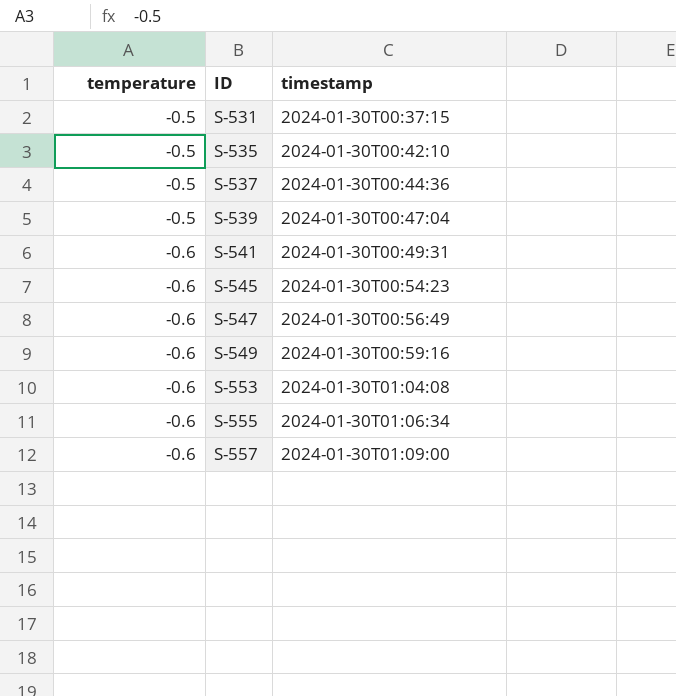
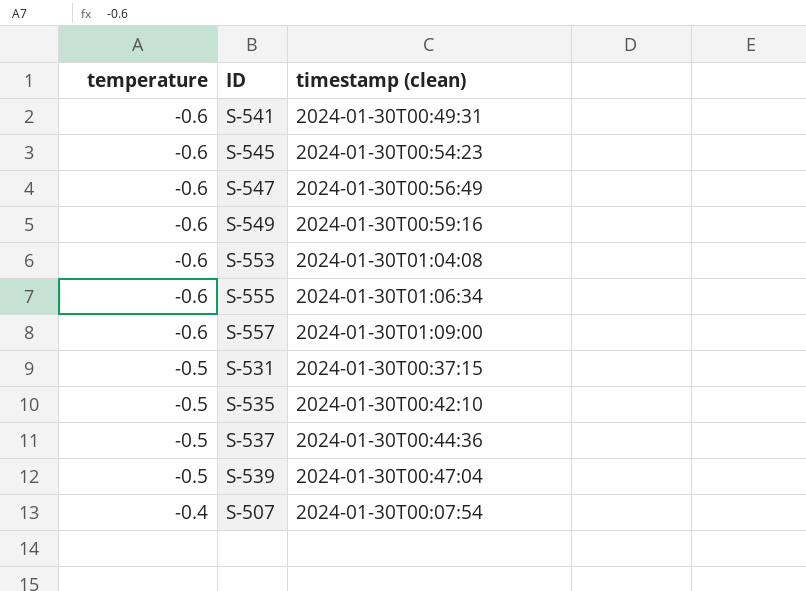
row order: temperature descending -> temperature ascending
column name: timestamp -> timestamp (clean)
row S-507: none -> -0.4 | 2024-01-30T00:07:54

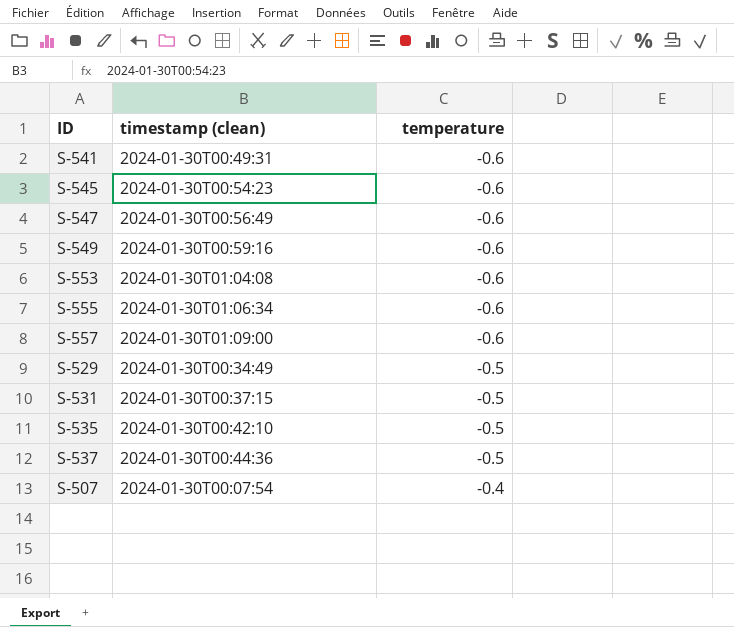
column temperature | position: 1 -> 3
row S-539: -0.5 | 2024-01-30T00:47:04 -> none
row S-529: none -> 2024-01-30T00:34:49 | -0.5

